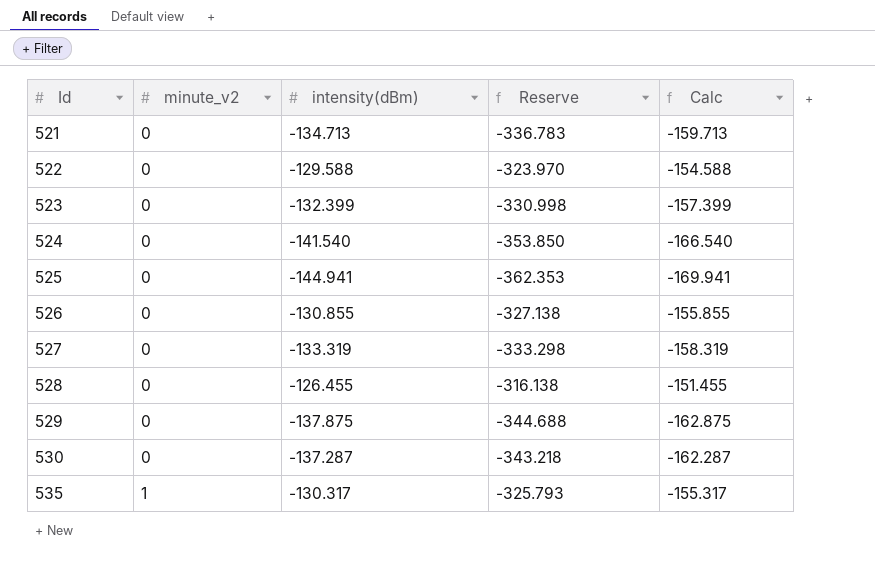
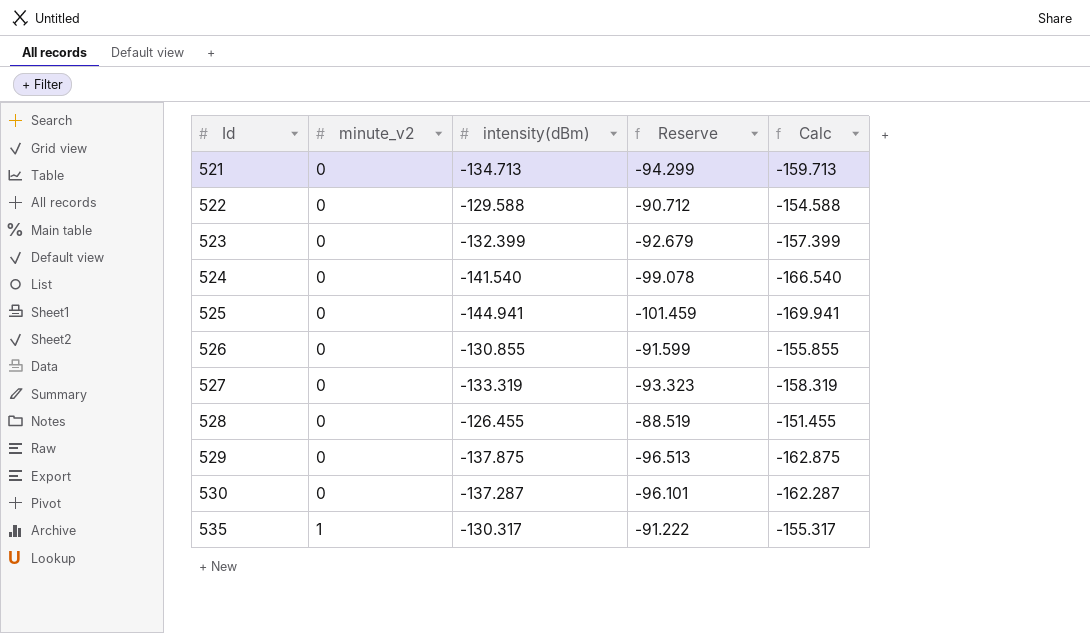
column Reserve | formula: [intensity(dBm)] * 2.5 -> [intensity(dBm)] * 0.7

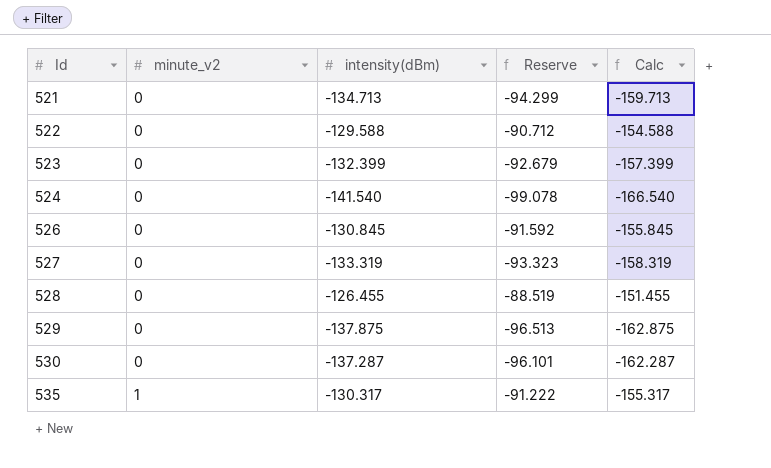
row 525: 0 | -144.941 | -101.459 | -169.941 -> none
526 | intensity(dBm): -130.855 -> -130.845
526 | Reserve: -91.599 -> -91.592
526 | Calc: -155.855 -> -155.845

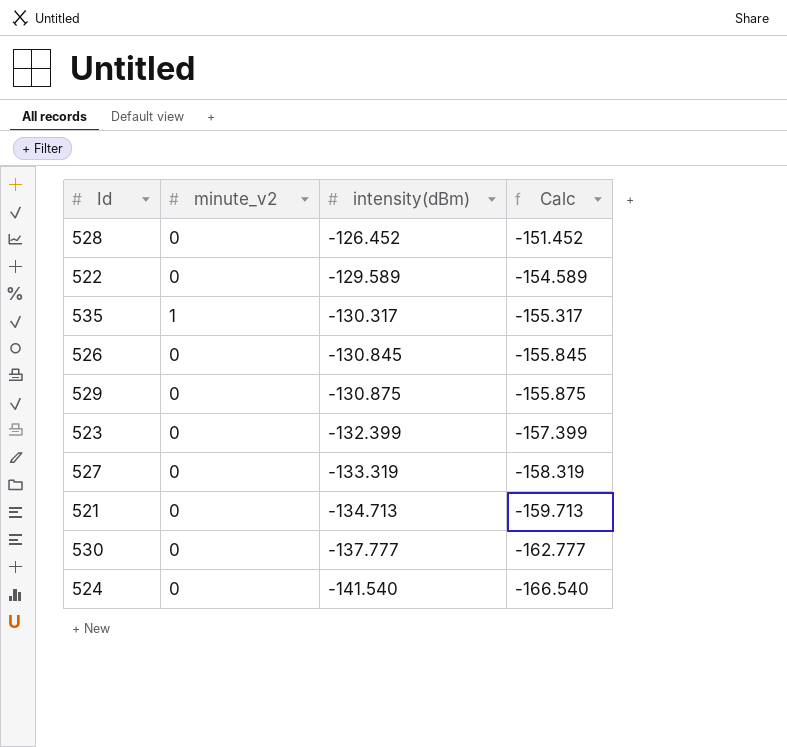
row order: Id ascending -> intensity(dBm) descending
column Reserve | formula: [intensity(dBm)] * 0.7 -> none
528 | intensity(dBm): -126.455 -> -126.452
528 | Calc: -151.455 -> -151.452
522 | intensity(dBm): -129.588 -> -129.589
522 | Calc: -154.588 -> -154.589
529 | intensity(dBm): -137.875 -> -130.875
529 | Calc: -162.875 -> -155.875
530 | intensity(dBm): -137.287 -> -137.777
530 | Calc: -162.287 -> -162.777

